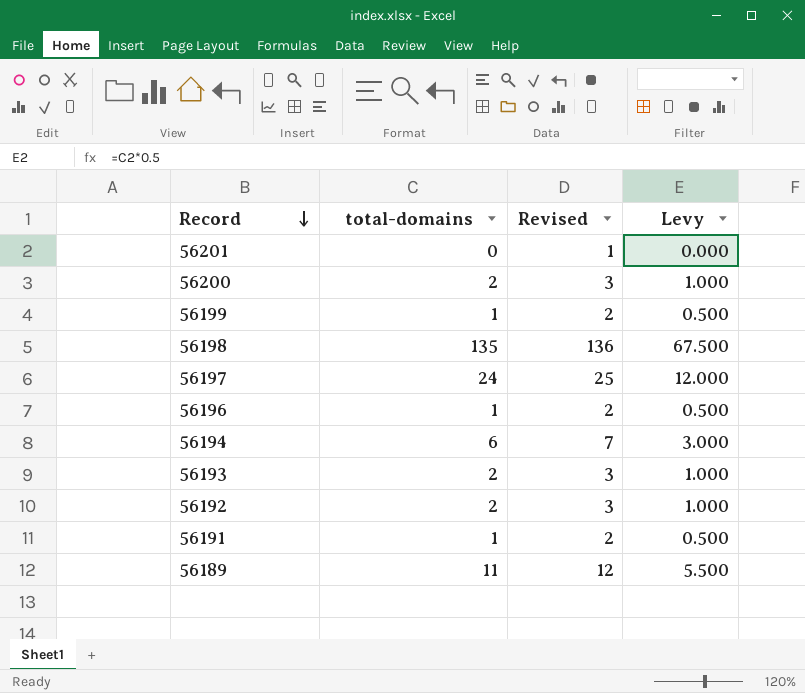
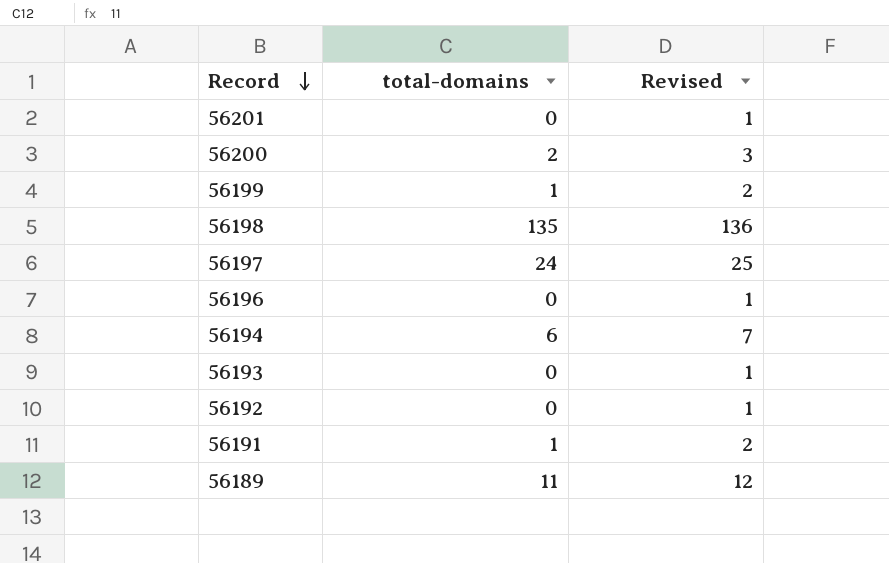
column Levy | formula: [total-domains] * 0.5 -> none
56196 | total-domains: 1 -> 0
56196 | Revised: 2 -> 1
56193 | total-domains: 2 -> 0
56193 | Revised: 3 -> 1
56192 | total-domains: 2 -> 0
56192 | Revised: 3 -> 1

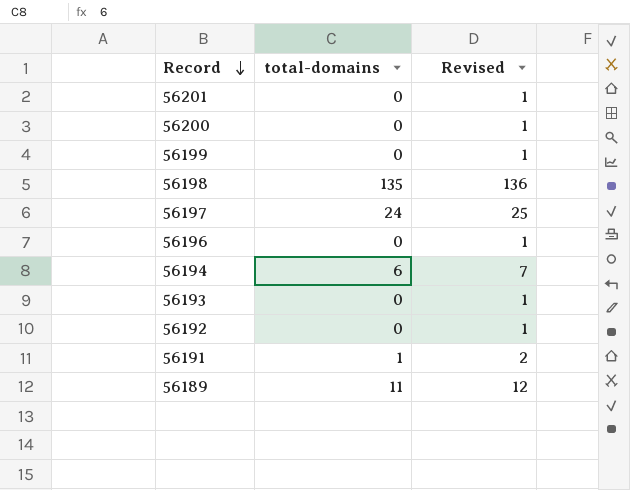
56200 | total-domains: 2 -> 0
56200 | Revised: 3 -> 1
56199 | total-domains: 1 -> 0
56199 | Revised: 2 -> 1

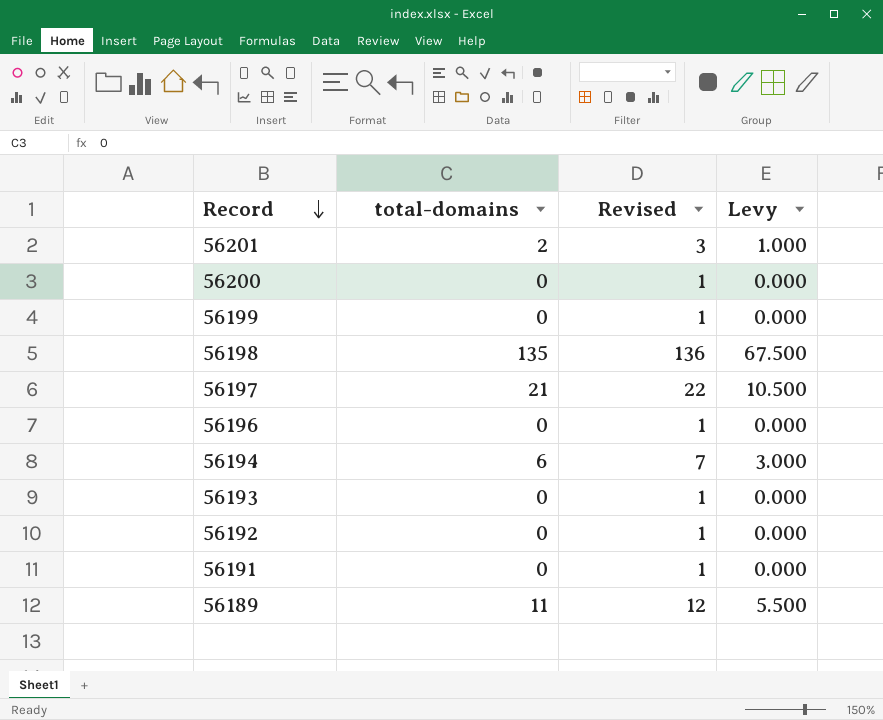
column Levy | formula: none -> [total-domains] * 0.5
56201 | total-domains: 0 -> 2
56201 | Revised: 1 -> 3
56197 | total-domains: 24 -> 21
56197 | Revised: 25 -> 22
56191 | total-domains: 1 -> 0
56191 | Revised: 2 -> 1

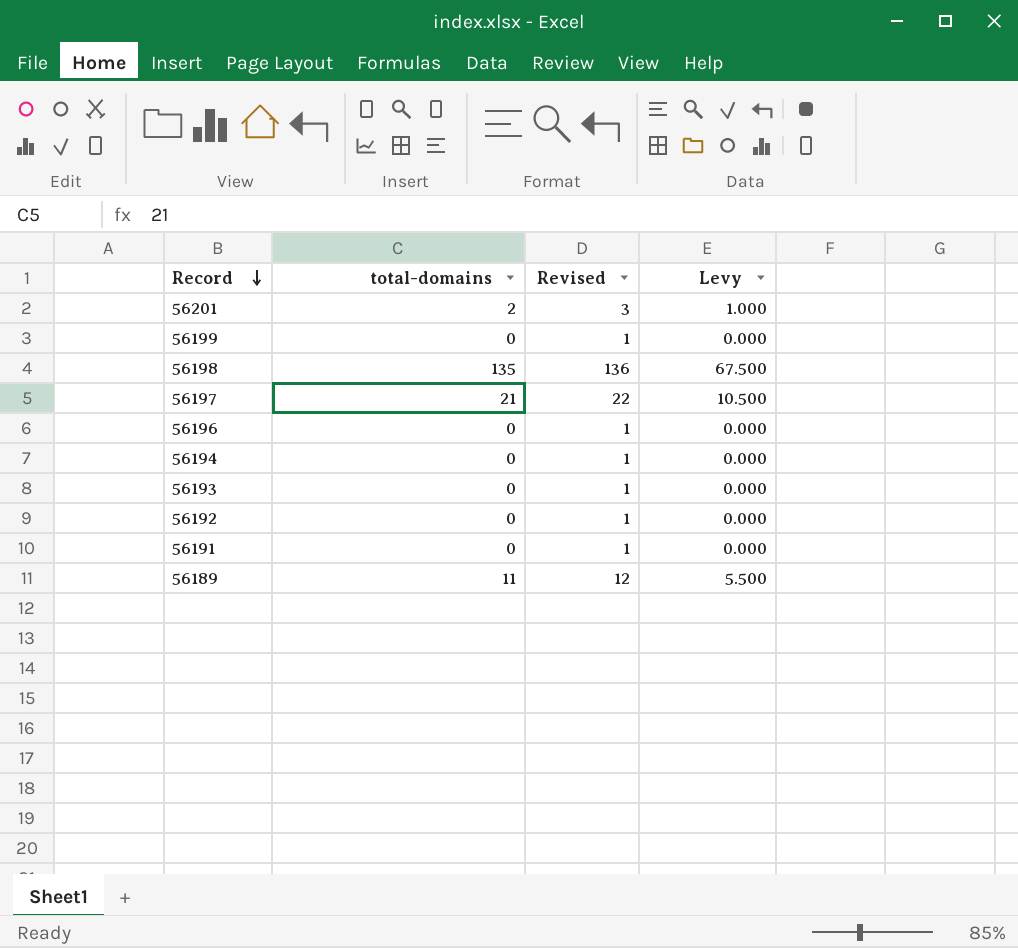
row 56200: 0 | 1 | 0.000 -> none
56194 | total-domains: 6 -> 0
56194 | Revised: 7 -> 1
56194 | Levy: 3.000 -> 0.000

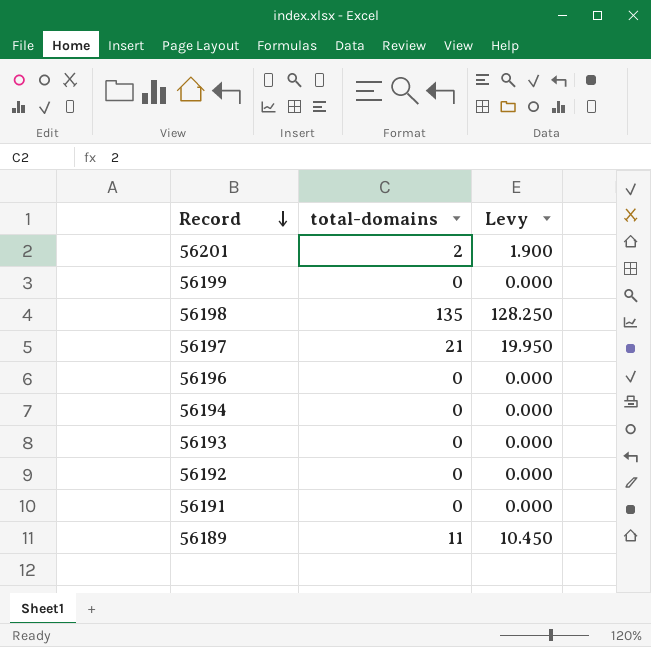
column Revised | formula: [total-domains] + 1 -> none
column Levy | formula: [total-domains] * 0.5 -> [total-domains] * 0.95

